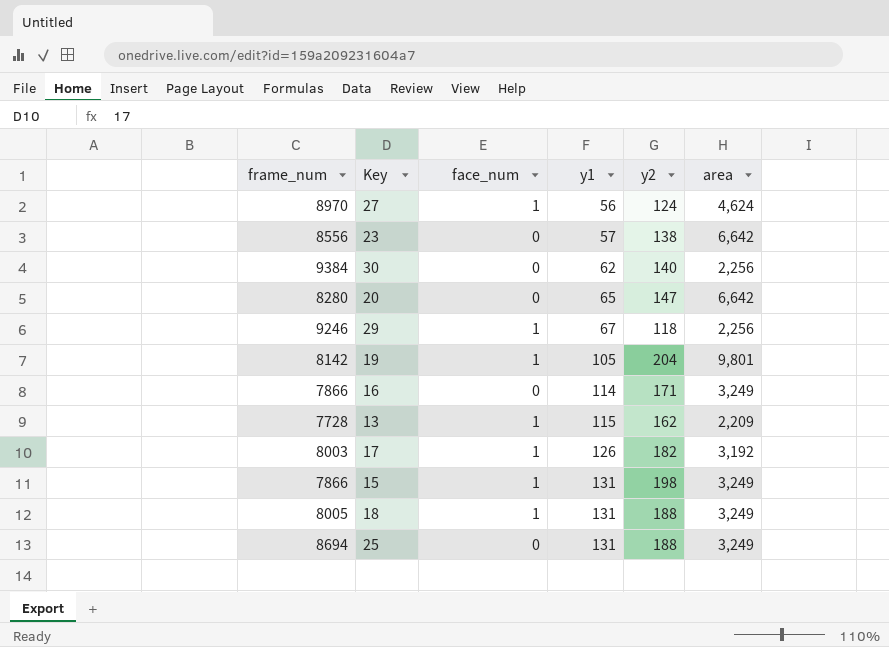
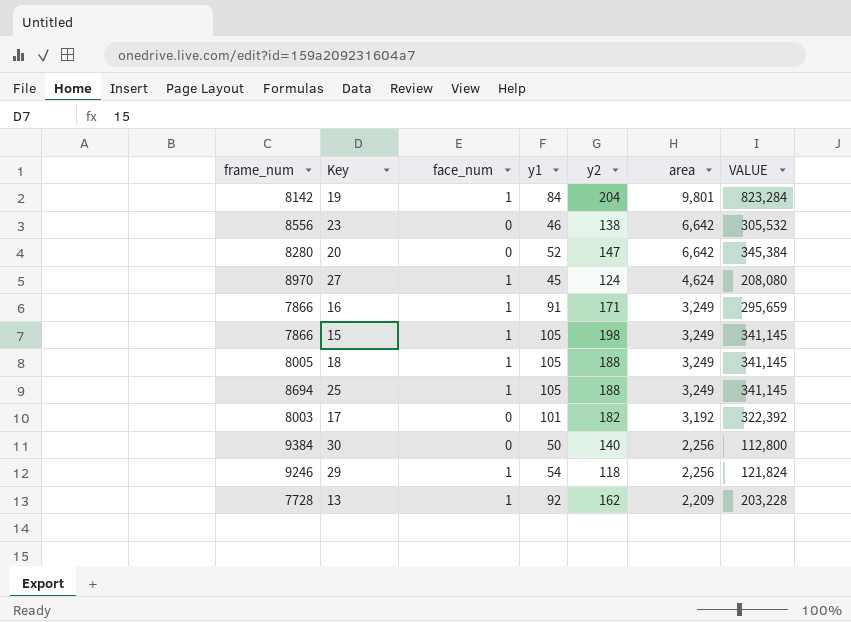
row order: y1 ascending -> area descending
column VALUE | formula: none -> [y1] * [area]
19 | y1: 105 -> 84
23 | y1: 57 -> 46
20 | y1: 65 -> 52
27 | y1: 56 -> 45
16 | face_num: 0 -> 1
16 | y1: 114 -> 91
15 | y1: 131 -> 105
18 | y1: 131 -> 105
25 | face_num: 0 -> 1
25 | y1: 131 -> 105
17 | face_num: 1 -> 0
17 | y1: 126 -> 101
30 | y1: 62 -> 50
29 | y1: 67 -> 54
13 | y1: 115 -> 92

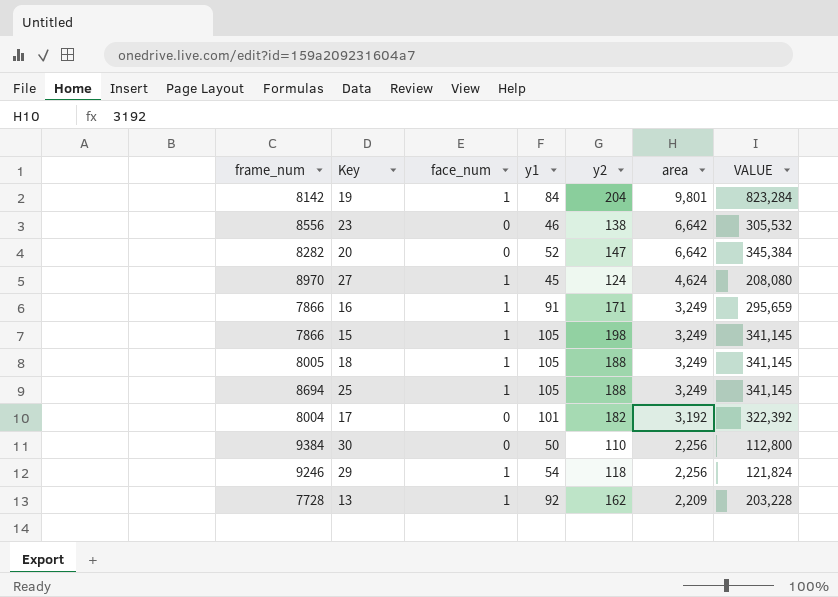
20 | frame_num: 8280 -> 8282
17 | frame_num: 8003 -> 8004
30 | y2: 140 -> 110

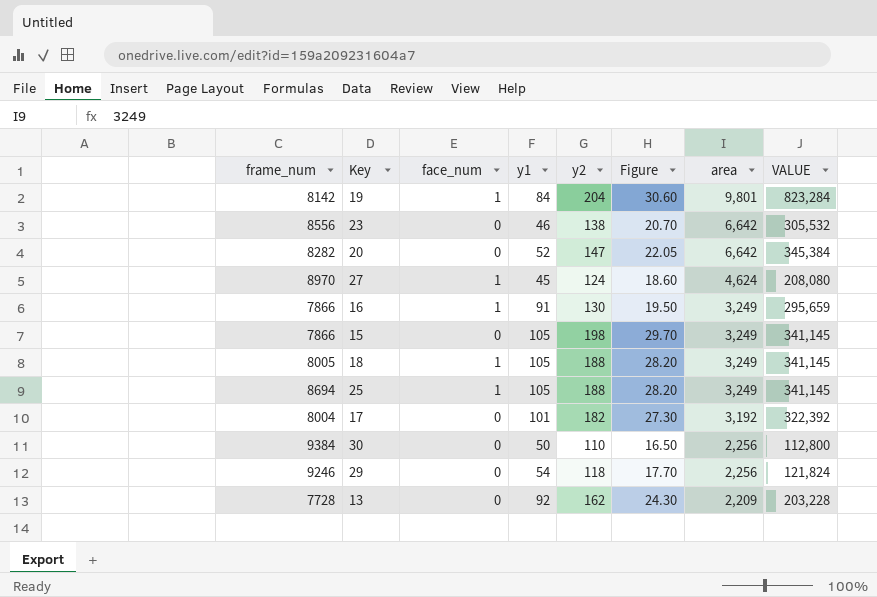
column Figure | formula: none -> [y2] * 0.15
16 | y2: 171 -> 130
15 | face_num: 1 -> 0
29 | face_num: 1 -> 0
13 | face_num: 1 -> 0

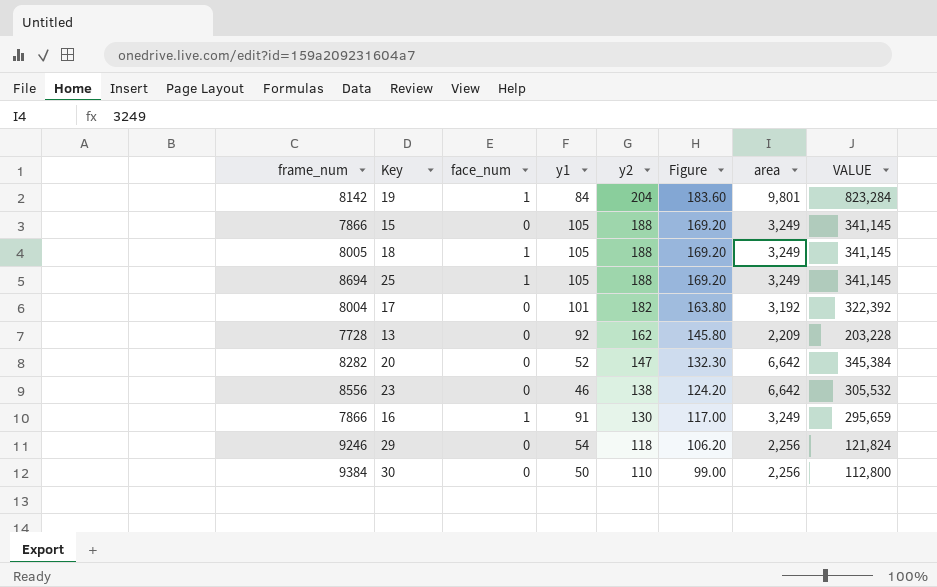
row order: area descending -> y2 descending
column Figure | formula: [y2] * 0.15 -> [y2] * 0.9
row 27: 8970 | 1 | 45 | 124 | 18.60 | 4,624 | 208,080 -> none
15 | y2: 198 -> 188

